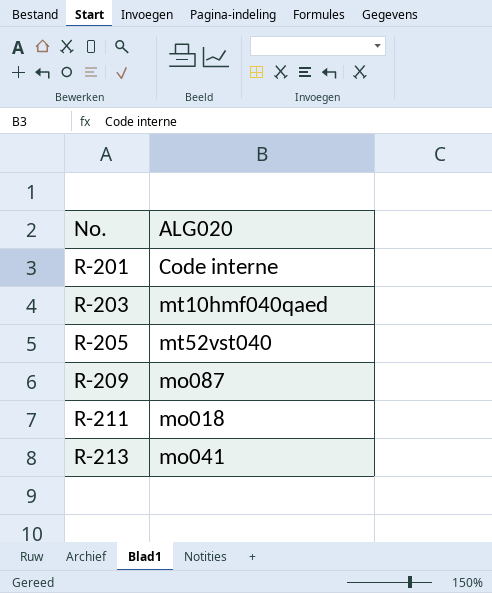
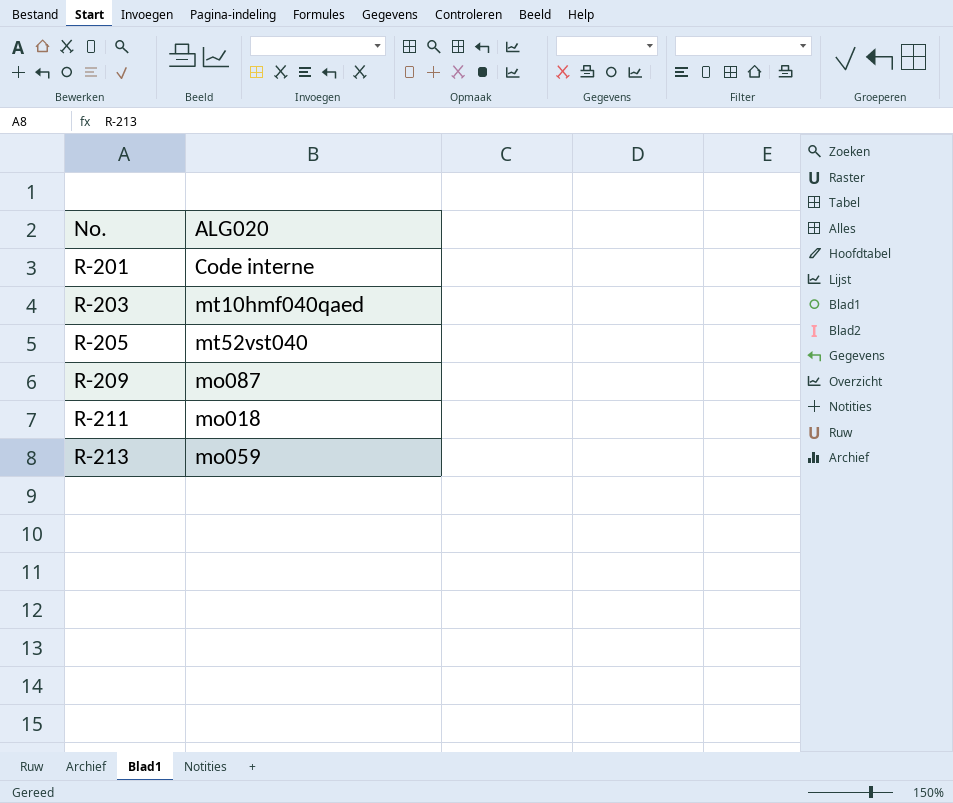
R-213 | ALG020: mo041 -> mo059

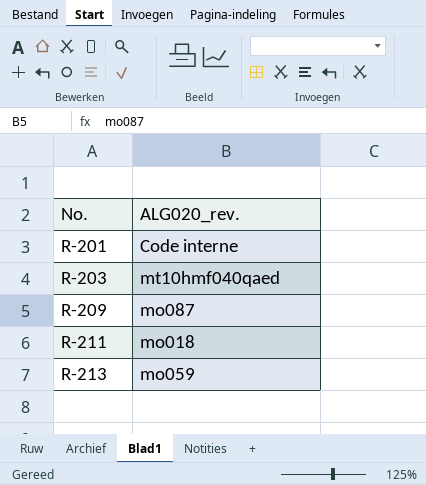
column name: ALG020 -> ALG020_rev.
row R-205: mt52vst040 -> none

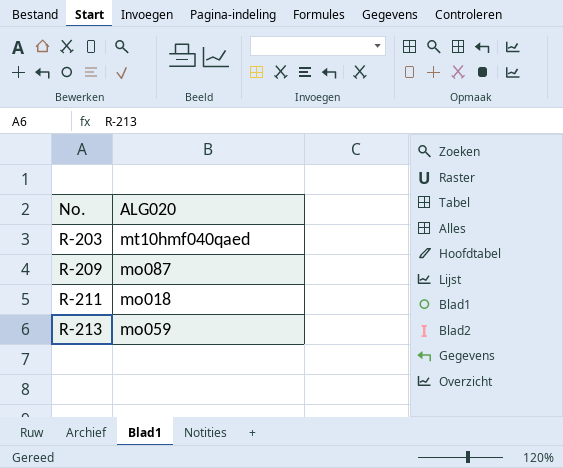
column name: ALG020_rev. -> ALG020
row R-201: Code interne -> none

